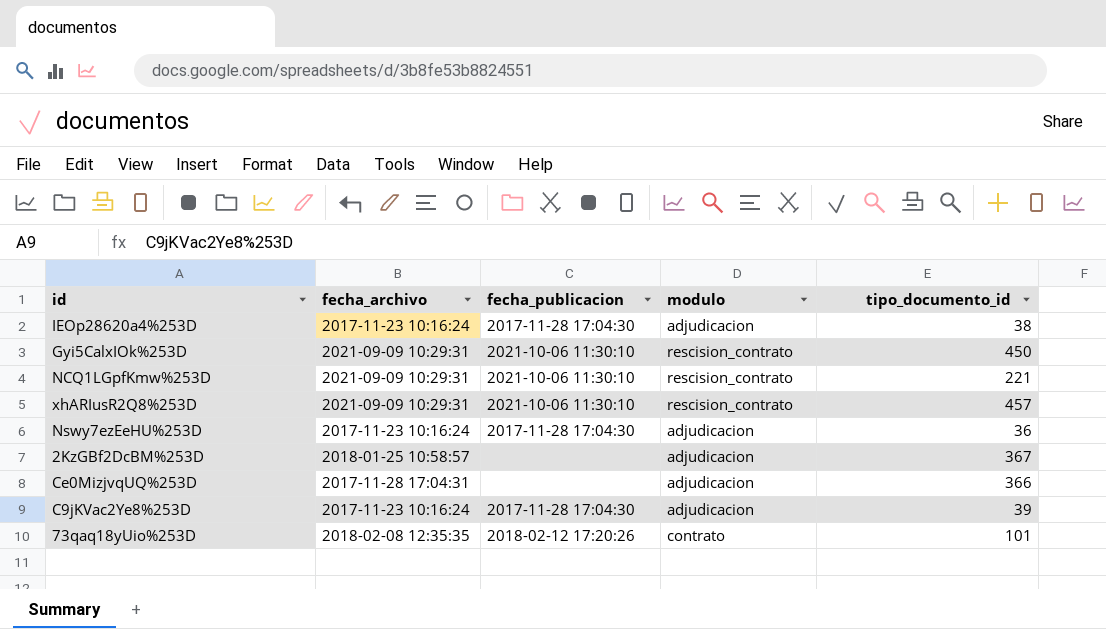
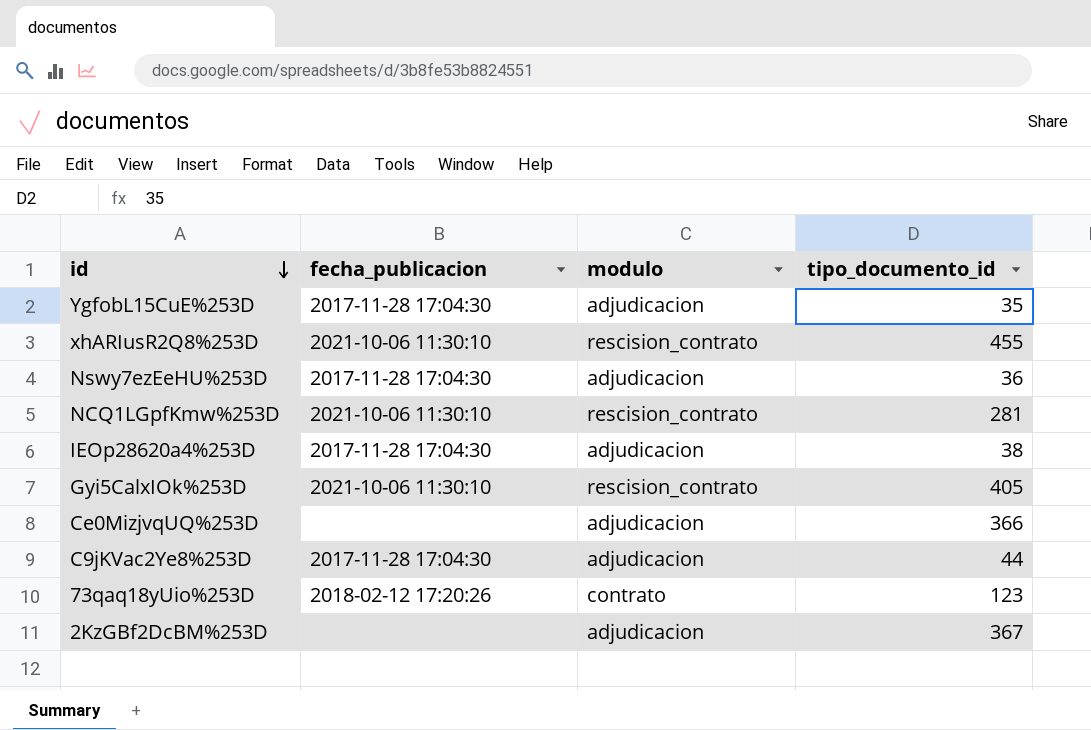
row order: none -> id descending
column fecha_archivo | position: 2 -> none
row YgfobL15CuE%253D: none -> 2017-11-28 17:04:30 | adjudicacion | 35
xhARIusR2Q8%253D | tipo_documento_id: 457 -> 455
NCQ1LGpfKmw%253D | tipo_documento_id: 221 -> 281
Gyi5CalxIOk%253D | tipo_documento_id: 450 -> 405
C9jKVac2Ye8%253D | tipo_documento_id: 39 -> 44
73qaq18yUio%253D | tipo_documento_id: 101 -> 123

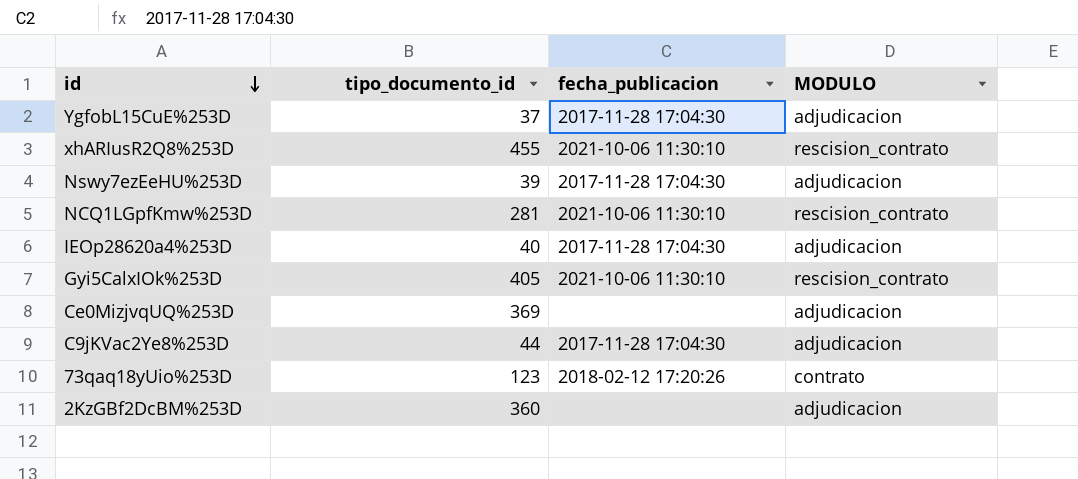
column tipo_documento_id | position: 4 -> 2
column name: modulo -> MODULO
YgfobL15CuE%253D | tipo_documento_id: 35 -> 37
Nswy7ezEeHU%253D | tipo_documento_id: 36 -> 39
IEOp28620a4%253D | tipo_documento_id: 38 -> 40
Ce0MizjvqUQ%253D | tipo_documento_id: 366 -> 369
2KzGBf2DcBM%253D | tipo_documento_id: 367 -> 360

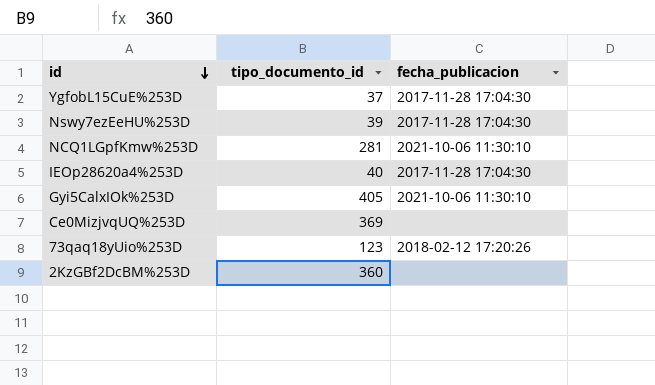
column MODULO | position: 4 -> none
row xhARIusR2Q8%253D: 455 | 2021-10-06 11:30:10 | rescision_contrato -> none
row C9jKVac2Ye8%253D: 44 | 2017-11-28 17:04:30 | adjudicacion -> none

